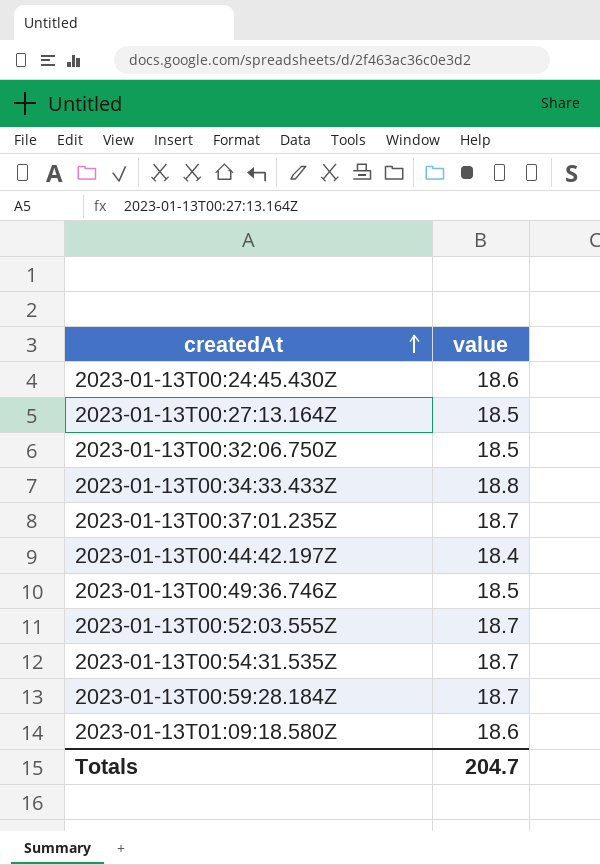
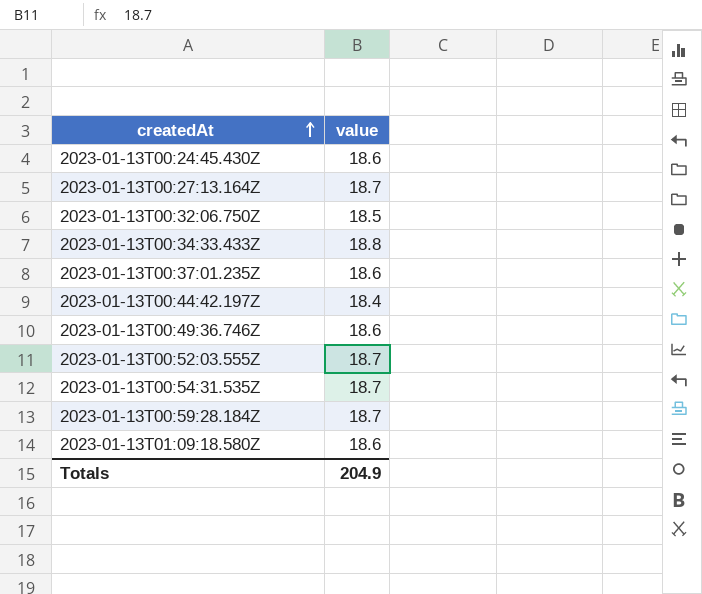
2023-01-13T00:27:13.164Z | value: 18.5 -> 18.7
2023-01-13T00:37:01.235Z | value: 18.7 -> 18.6
2023-01-13T00:49:36.746Z | value: 18.5 -> 18.6
Totals | value: 204.7 -> 204.9

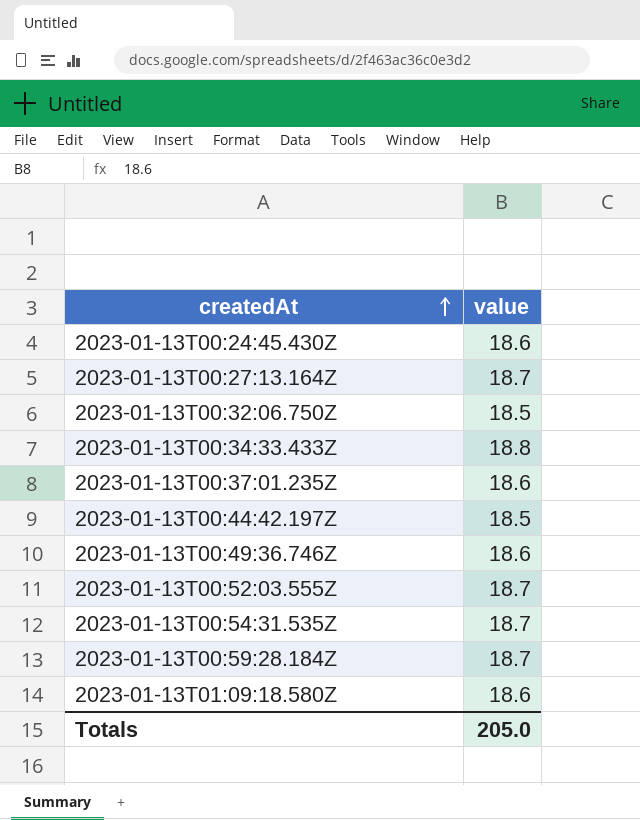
2023-01-13T00:44:42.197Z | value: 18.4 -> 18.5
Totals | value: 204.9 -> 205.0

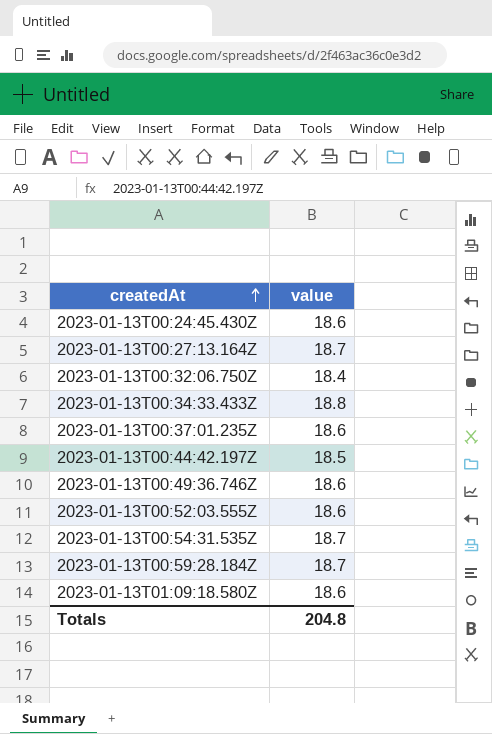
2023-01-13T00:32:06.750Z | value: 18.5 -> 18.4
2023-01-13T00:52:03.555Z | value: 18.7 -> 18.6
Totals | value: 205.0 -> 204.8

